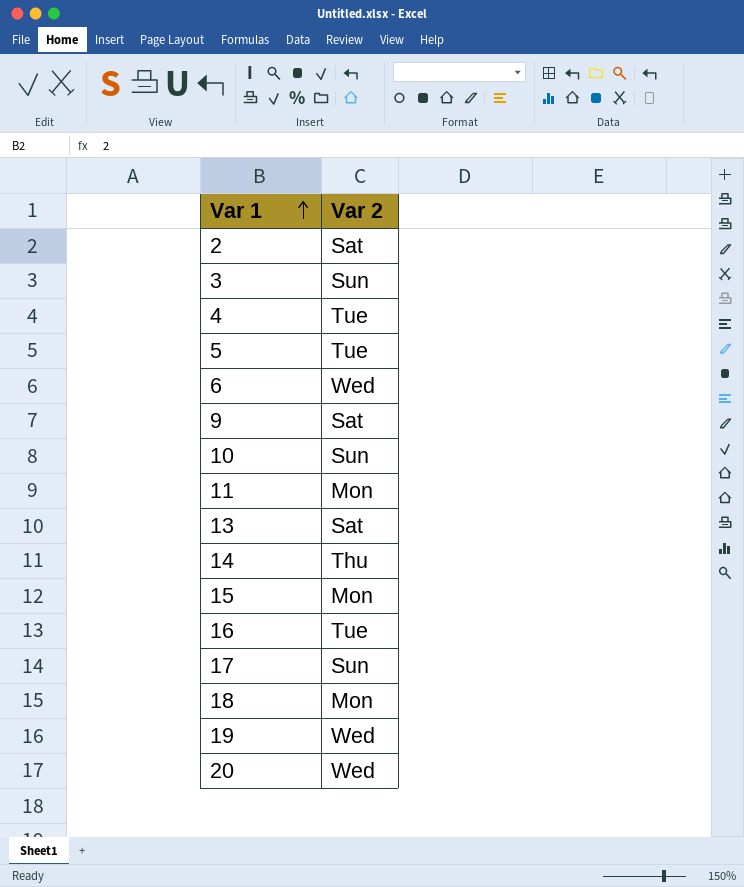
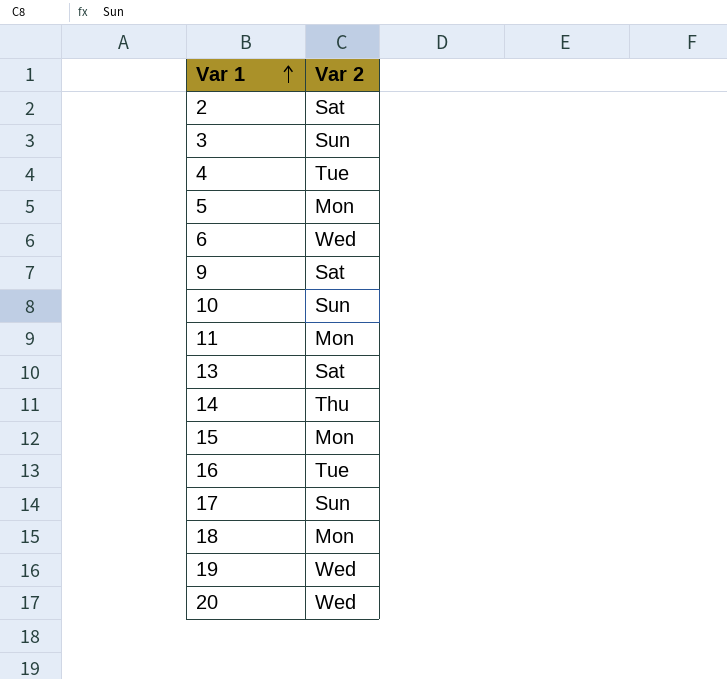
5 | Var 2: Tue -> Mon

